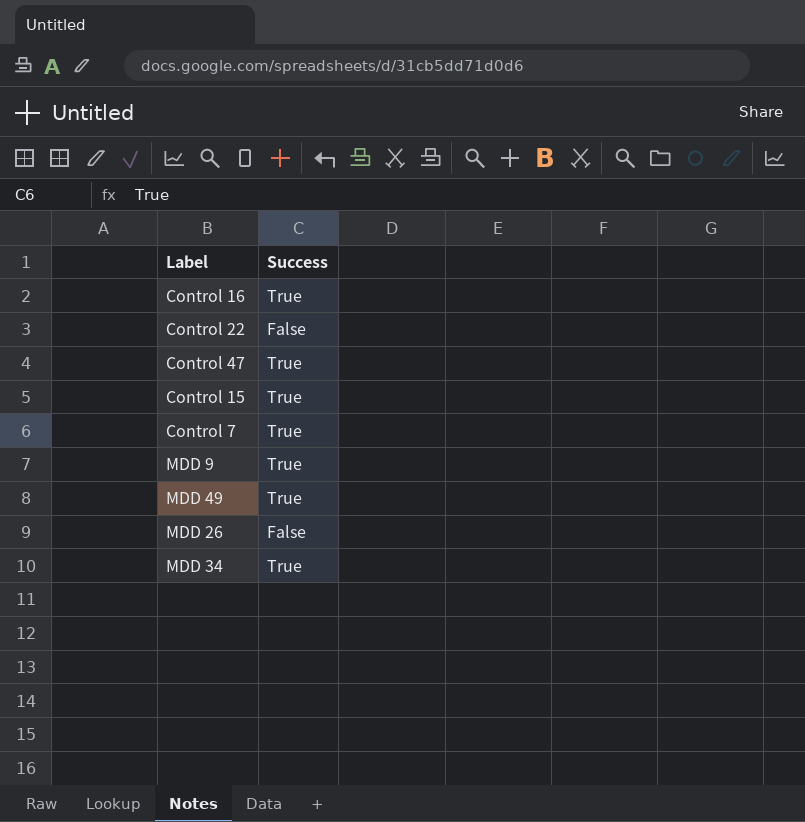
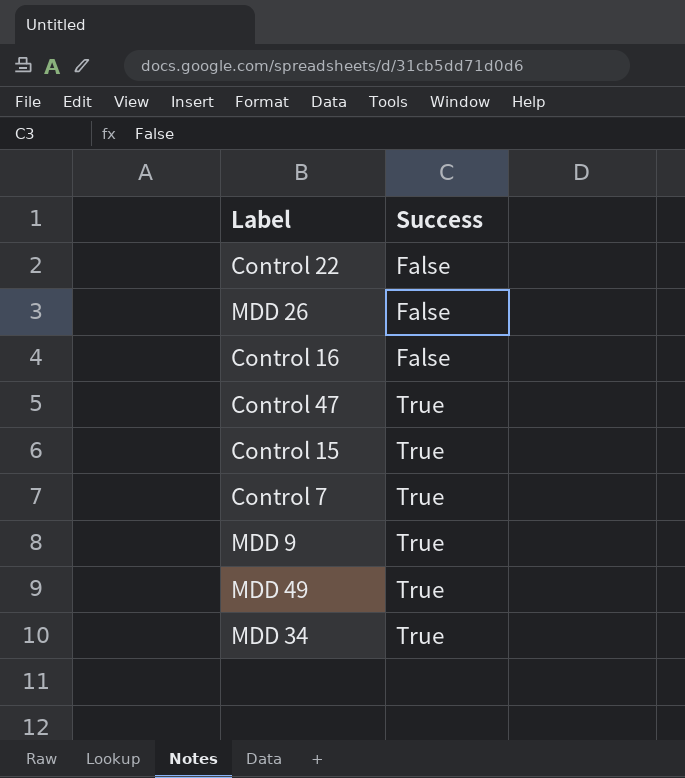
row order: none -> Success ascending
Control 16 | Success: True -> False

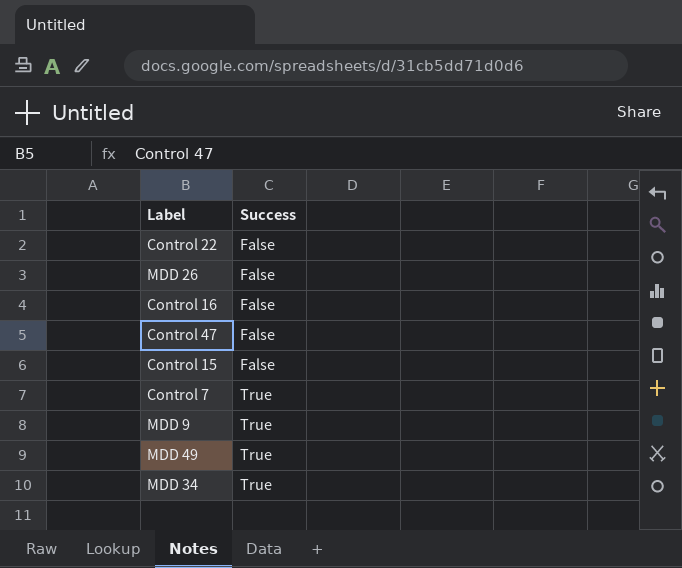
Control 47 | Success: True -> False
Control 15 | Success: True -> False

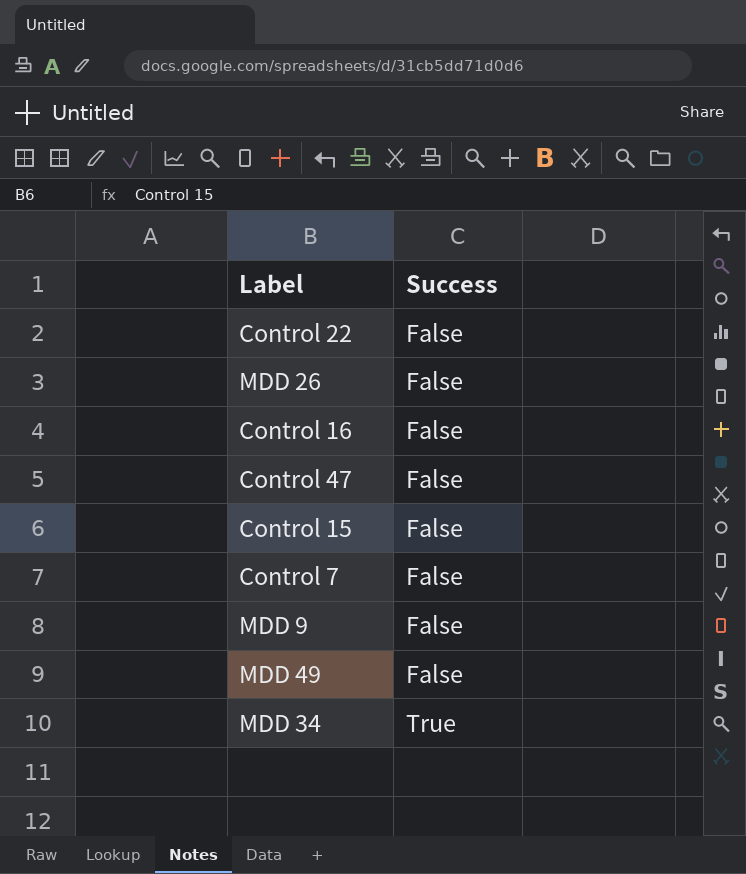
Control 7 | Success: True -> False
MDD 9 | Success: True -> False
MDD 49 | Success: True -> False

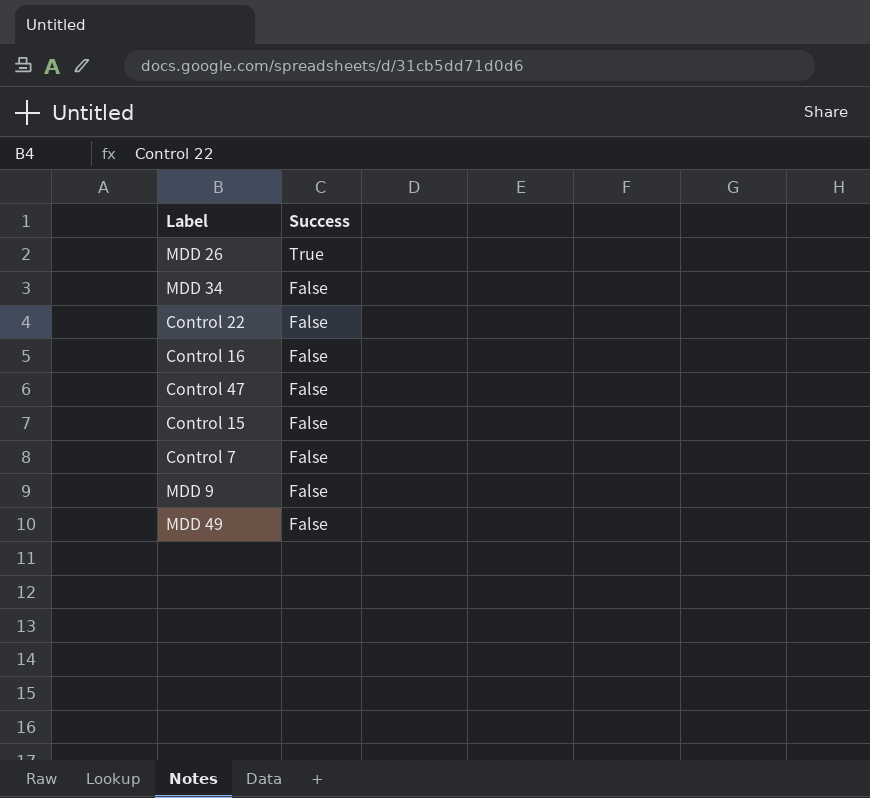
row order: Success ascending -> Success descending
MDD 26 | Success: False -> True
MDD 34 | Success: True -> False

